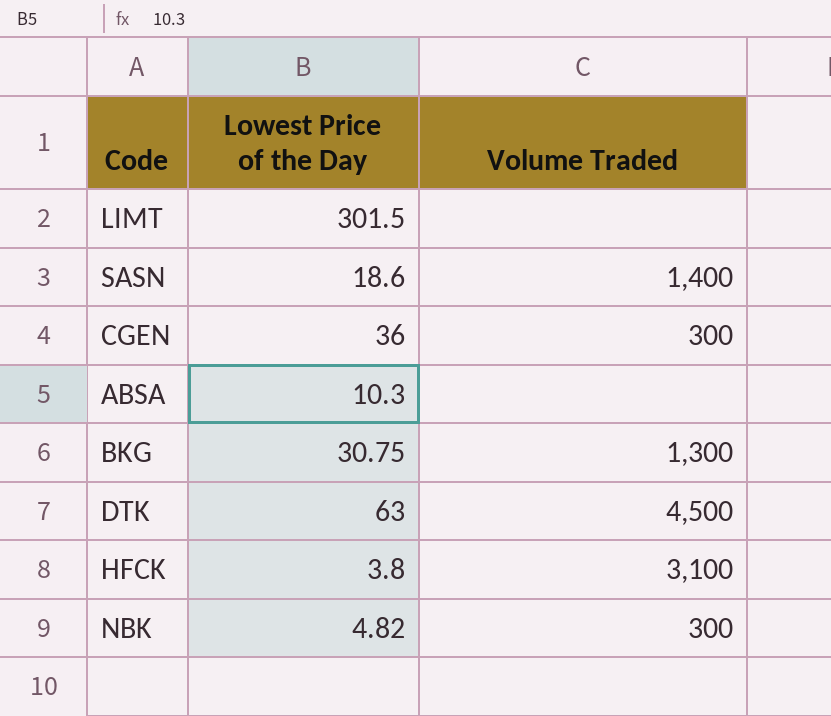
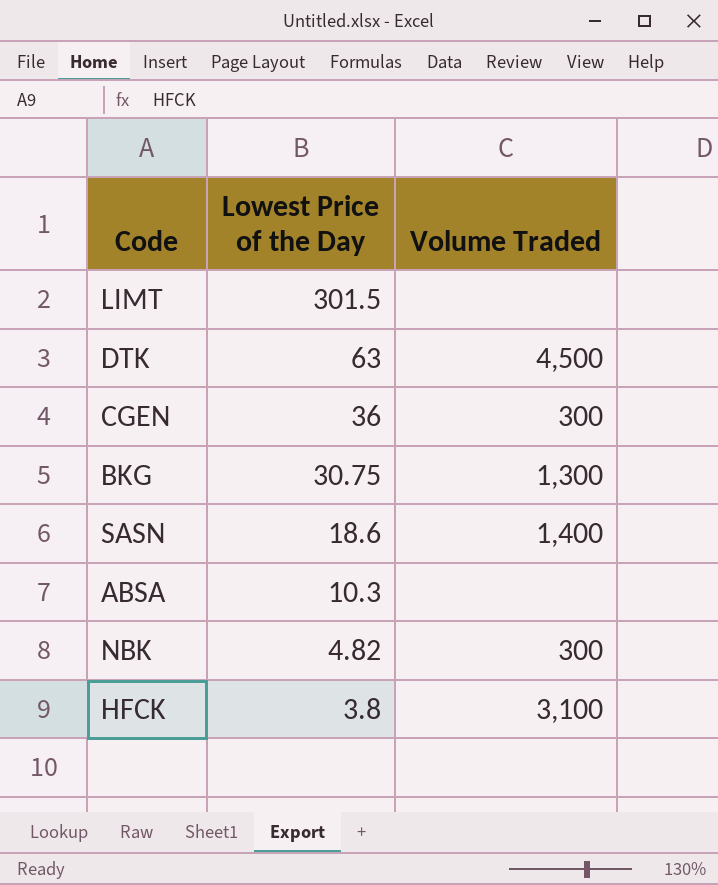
row order: none -> Lowest Price of the Day descending

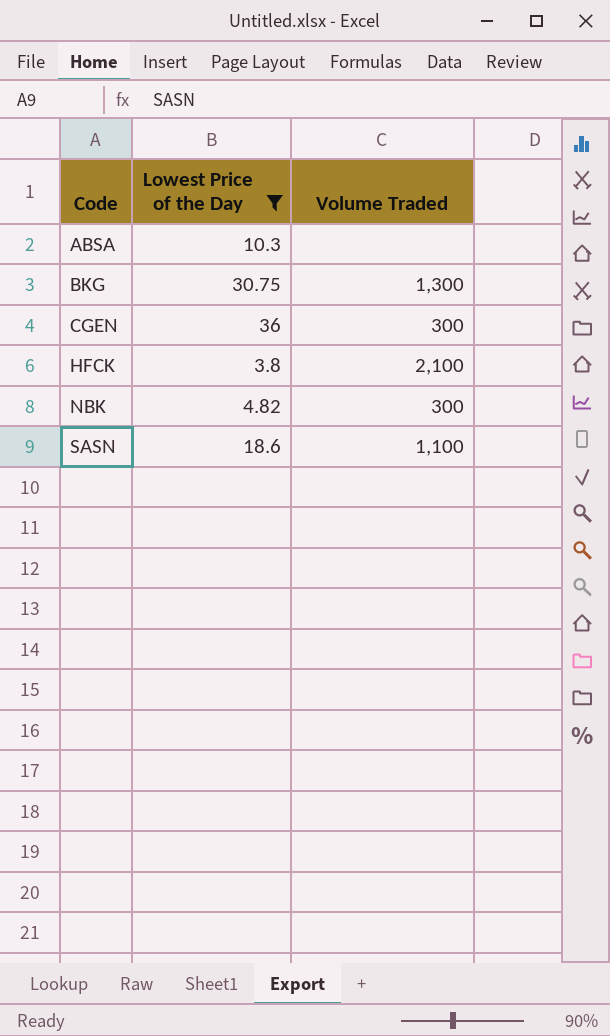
filter: none -> Lowest Price of the Day <= 36
row order: Lowest Price of the Day descending -> Code ascending
HFCK | Volume Traded: 3,100 -> 2,100
SASN | Volume Traded: 1,400 -> 1,100

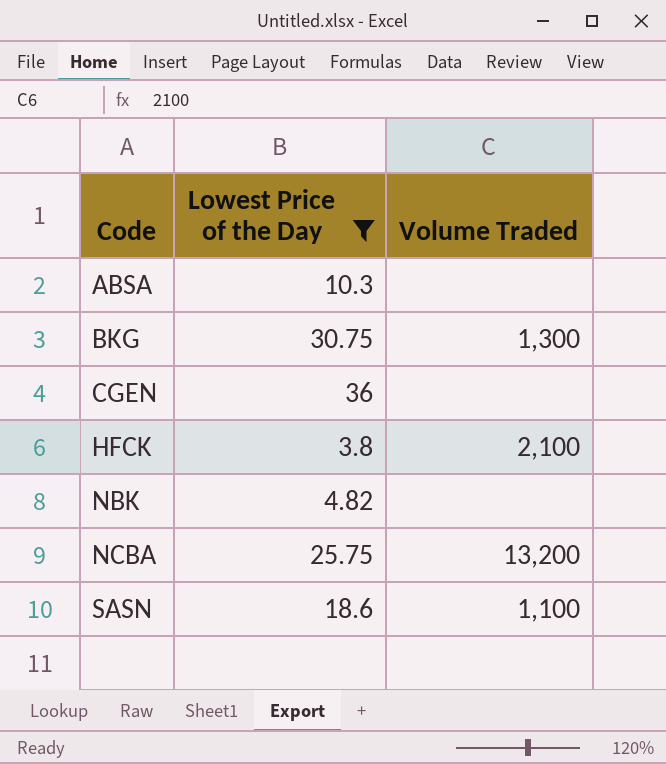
CGEN | Volume Traded: 300 -> none
NBK | Volume Traded: 300 -> none
row NCBA: none -> 25.75 | 13,200

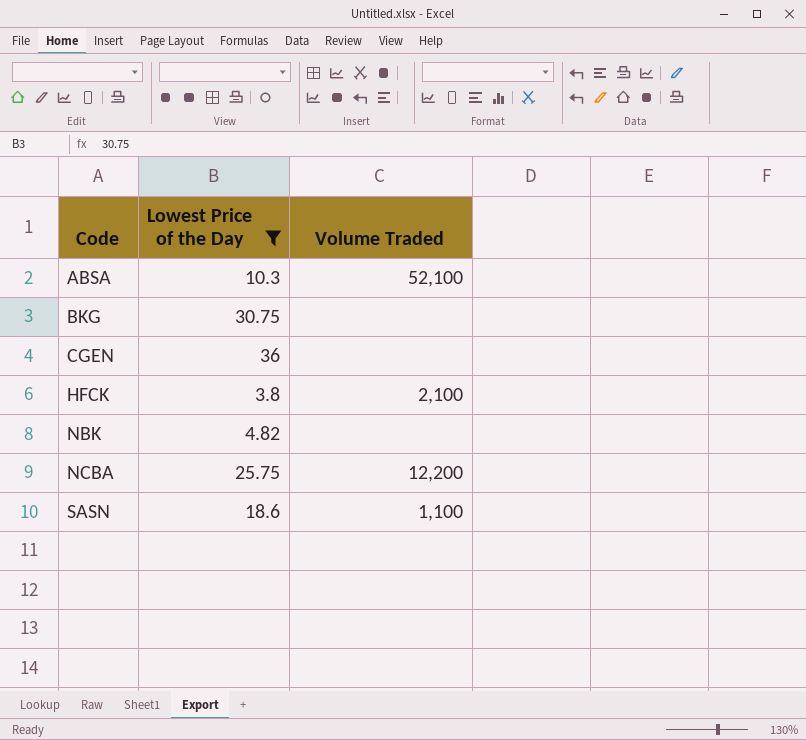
ABSA | Volume Traded: none -> 52,100
BKG | Volume Traded: 1,300 -> none
NCBA | Volume Traded: 13,200 -> 12,200

